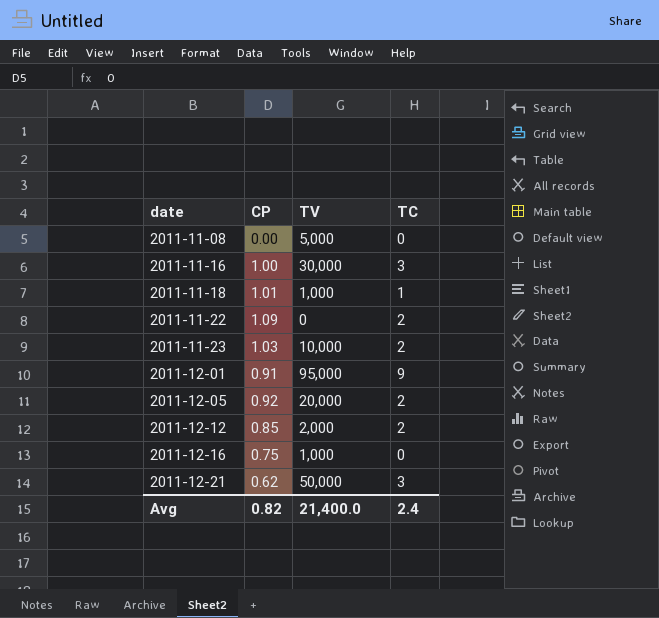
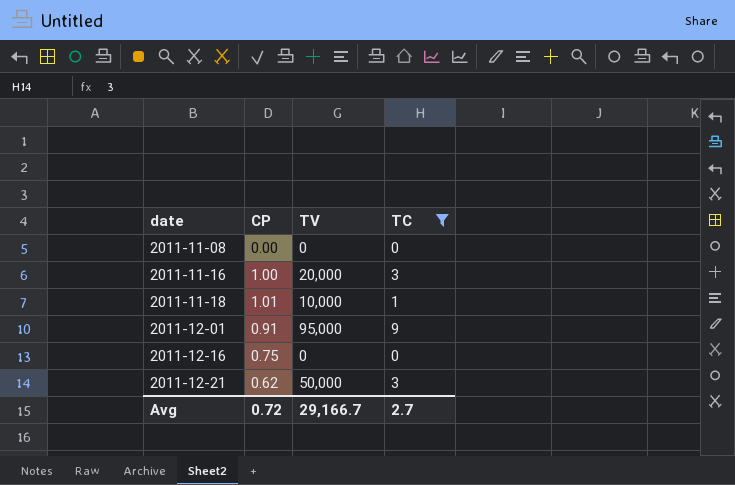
filter: none -> TC != 2
2011-11-08 | TV: 5,000 -> 0
2011-11-16 | TV: 30,000 -> 20,000
2011-11-18 | TV: 1,000 -> 10,000
2011-12-16 | TV: 1,000 -> 0
Avg | CP: 0.82 -> 0.72
Avg | TV: 21,400.0 -> 29,166.7
Avg | TC: 2.4 -> 2.7

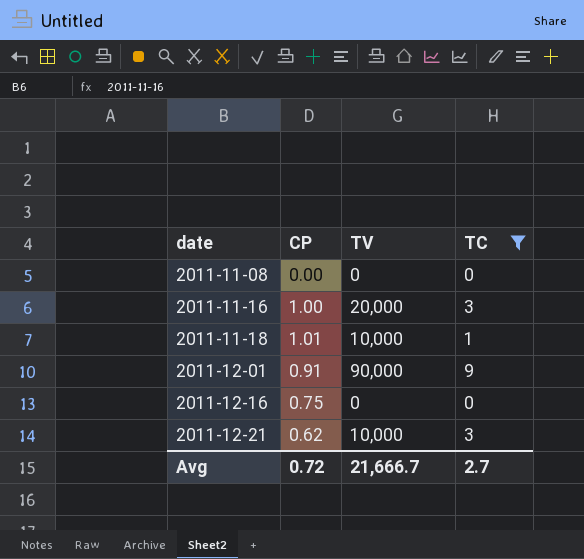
2011-12-01 | TV: 95,000 -> 90,000
2011-12-21 | TV: 50,000 -> 10,000
Avg | TV: 29,166.7 -> 21,666.7

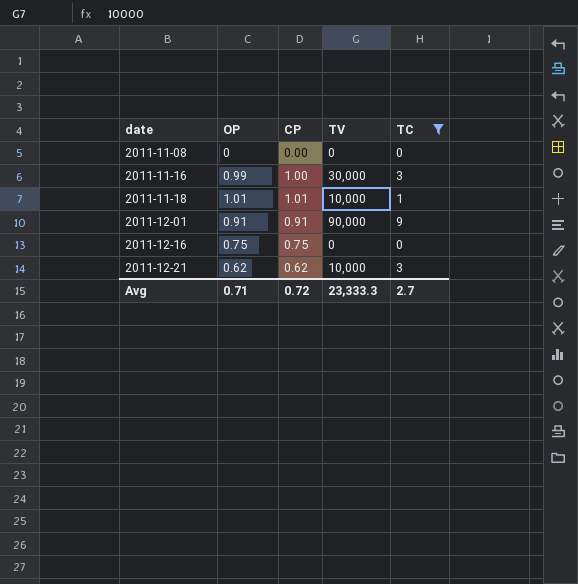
column OP | position: none -> 2
2011-11-16 | TV: 20,000 -> 30,000
Avg | TV: 21,666.7 -> 23,333.3

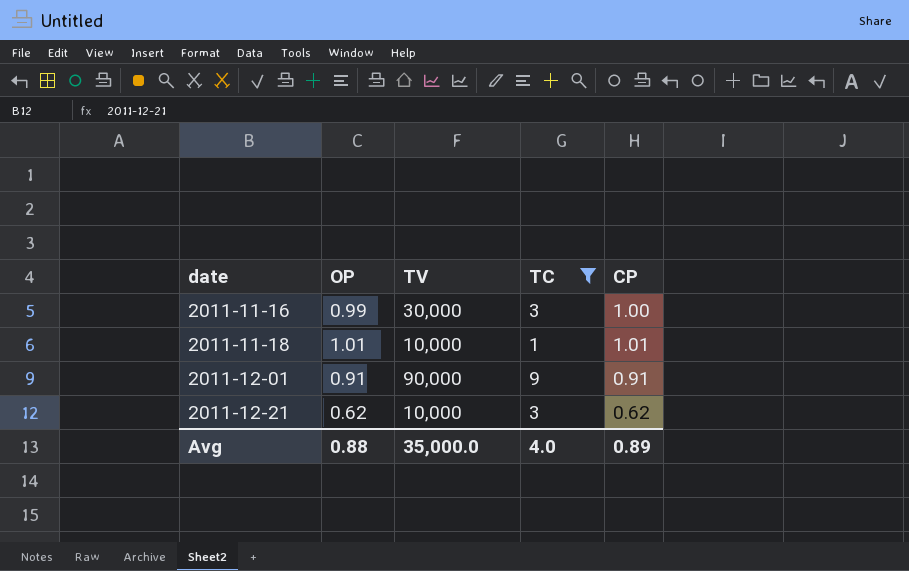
column CP | position: 3 -> 5
row 2011-11-08: 0 | 0.00 | 0 | 0 -> none
row 2011-12-16: 0.75 | 0.75 | 0 | 0 -> none
Avg | OP: 0.71 -> 0.88
Avg | TV: 23,333.3 -> 35,000.0
Avg | TC: 2.7 -> 4.0
Avg | CP: 0.72 -> 0.89

